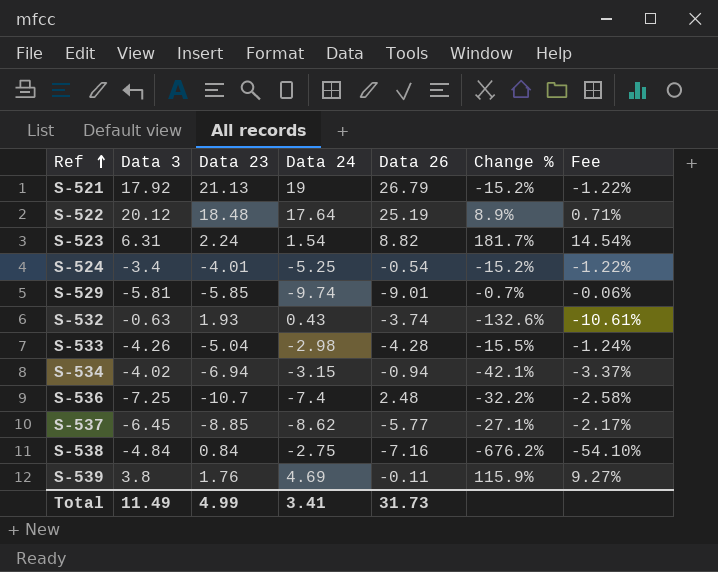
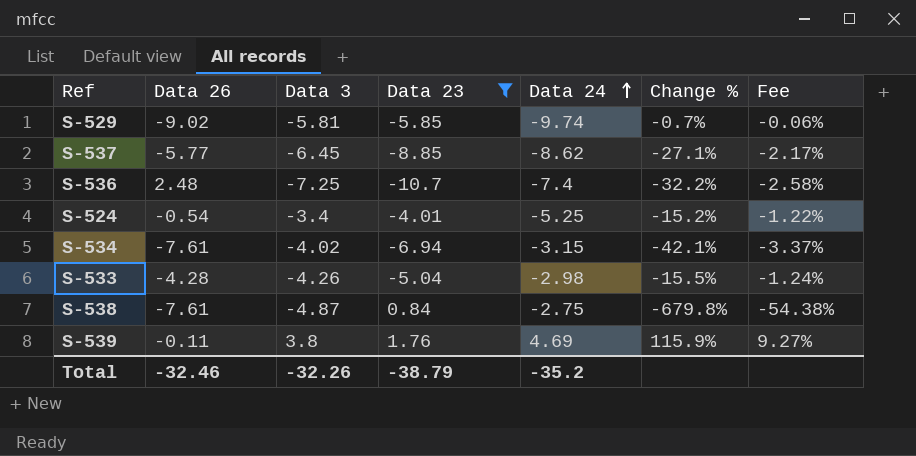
filter: none -> Data 23 <= 1.76
row order: Ref ascending -> Data 24 ascending
column Data 26 | position: 5 -> 2
S-529 | Data 26: -9.01 -> -9.02
S-534 | Data 26: -0.94 -> -7.61
S-538 | Data 26: -7.16 -> -7.61
S-538 | Data 3: -4.84 -> -4.87
S-538 | Change %: -676.2% -> -679.8%
S-538 | Fee: -54.10% -> -54.38%
Total | Data 26: 31.73 -> -32.46
Total | Data 3: 11.49 -> -32.26
Total | Data 23: 4.99 -> -38.79
Total | Data 24: 3.41 -> -35.2

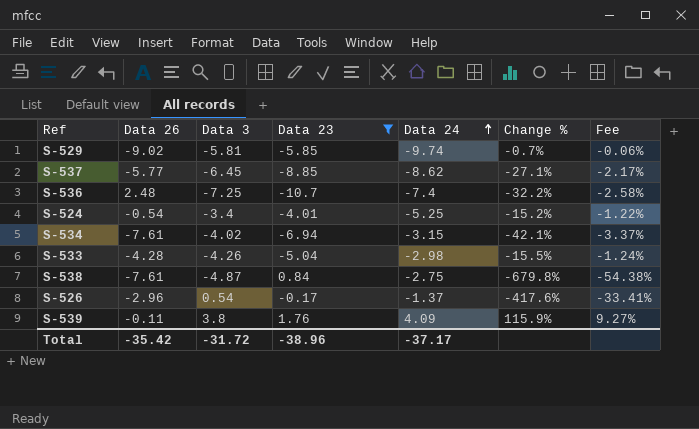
row S-526: none -> -2.96 | 0.54 | -0.17 | -1.37 | -417.6% | -33.41%
S-539 | Data 24: 4.69 -> 4.09
Total | Data 26: -32.46 -> -35.42
Total | Data 3: -32.26 -> -31.72
Total | Data 23: -38.79 -> -38.96
Total | Data 24: -35.2 -> -37.17

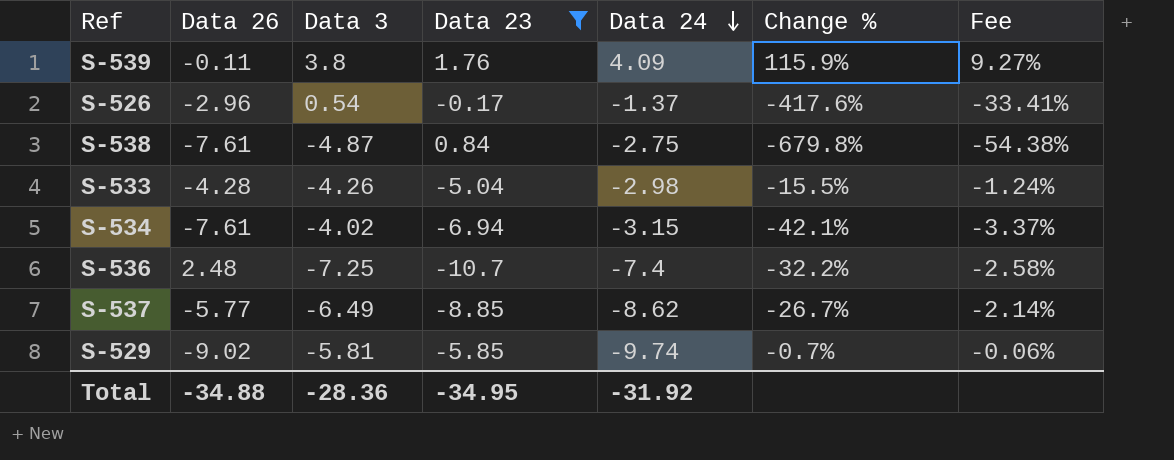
row order: Data 24 ascending -> Data 24 descending
row S-524: -0.54 | -3.4 | -4.01 | -5.25 | -15.2% | -1.22% -> none
S-537 | Data 3: -6.45 -> -6.49
S-537 | Change %: -27.1% -> -26.7%
S-537 | Fee: -2.17% -> -2.14%
Total | Data 26: -35.42 -> -34.88
Total | Data 3: -31.72 -> -28.36
Total | Data 23: -38.96 -> -34.95
Total | Data 24: -37.17 -> -31.92

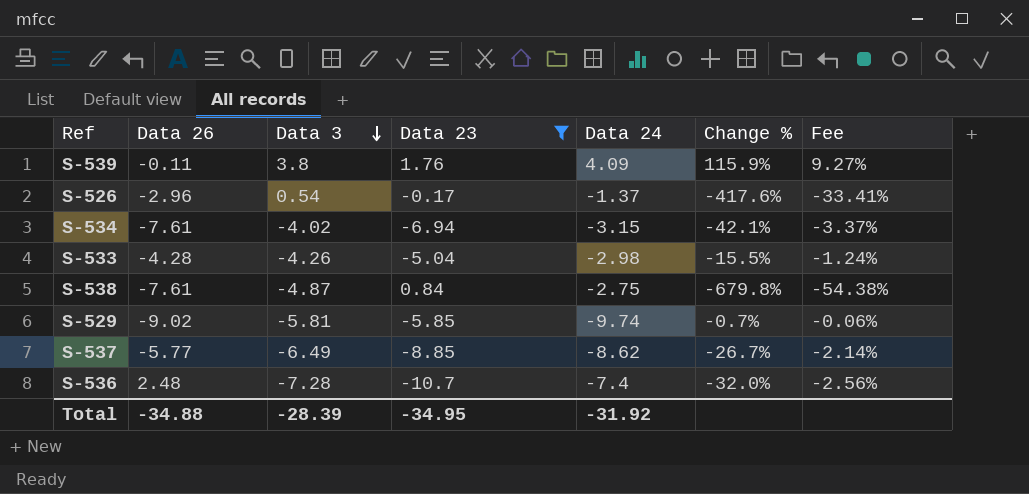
row order: Data 24 descending -> Data 3 descending
S-536 | Data 3: -7.25 -> -7.28
S-536 | Change %: -32.2% -> -32.0%
S-536 | Fee: -2.58% -> -2.56%
Total | Data 3: -28.36 -> -28.39

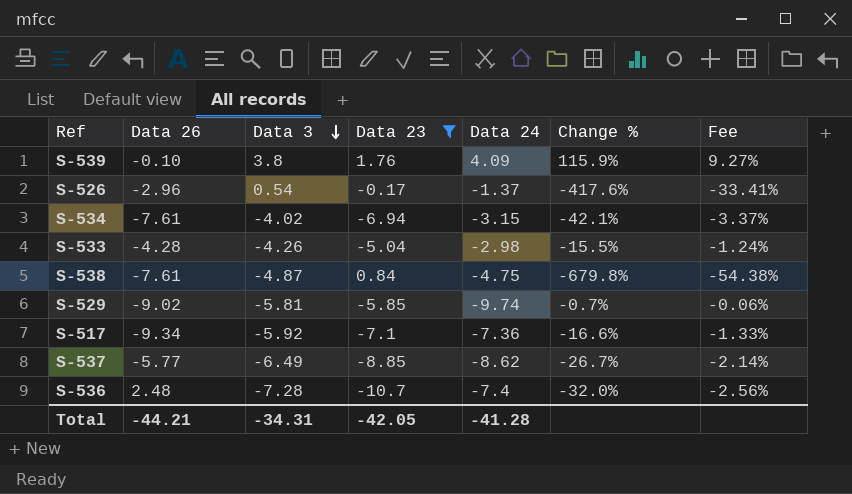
S-539 | Data 26: -0.11 -> -0.10
S-538 | Data 24: -2.75 -> -4.75
row S-517: none -> -9.34 | -5.92 | -7.1 | -7.36 | -16.6% | -1.33%
Total | Data 26: -34.88 -> -44.21
Total | Data 3: -28.39 -> -34.31
Total | Data 23: -34.95 -> -42.05
Total | Data 24: -31.92 -> -41.28

